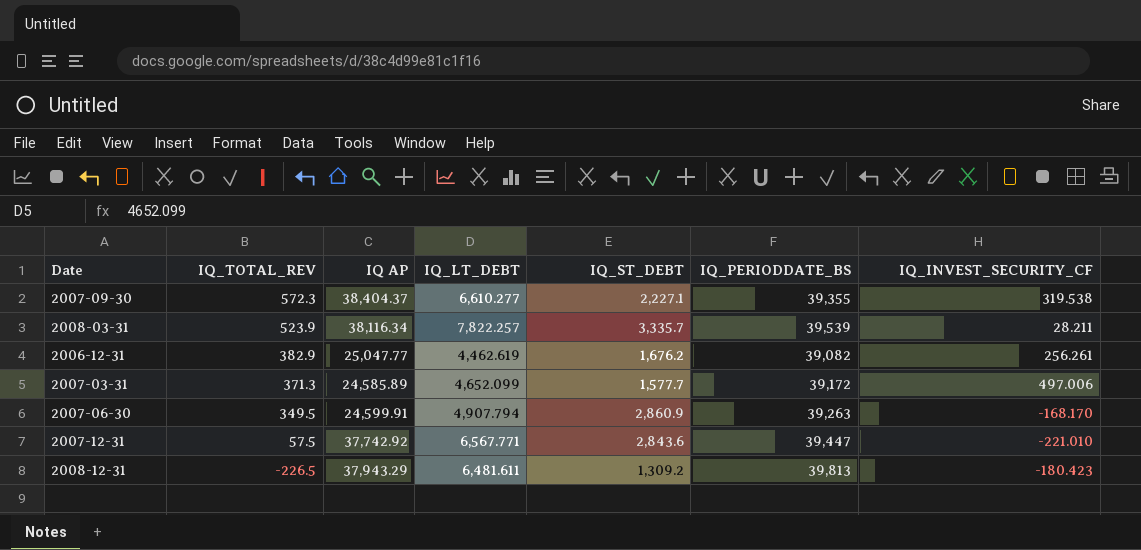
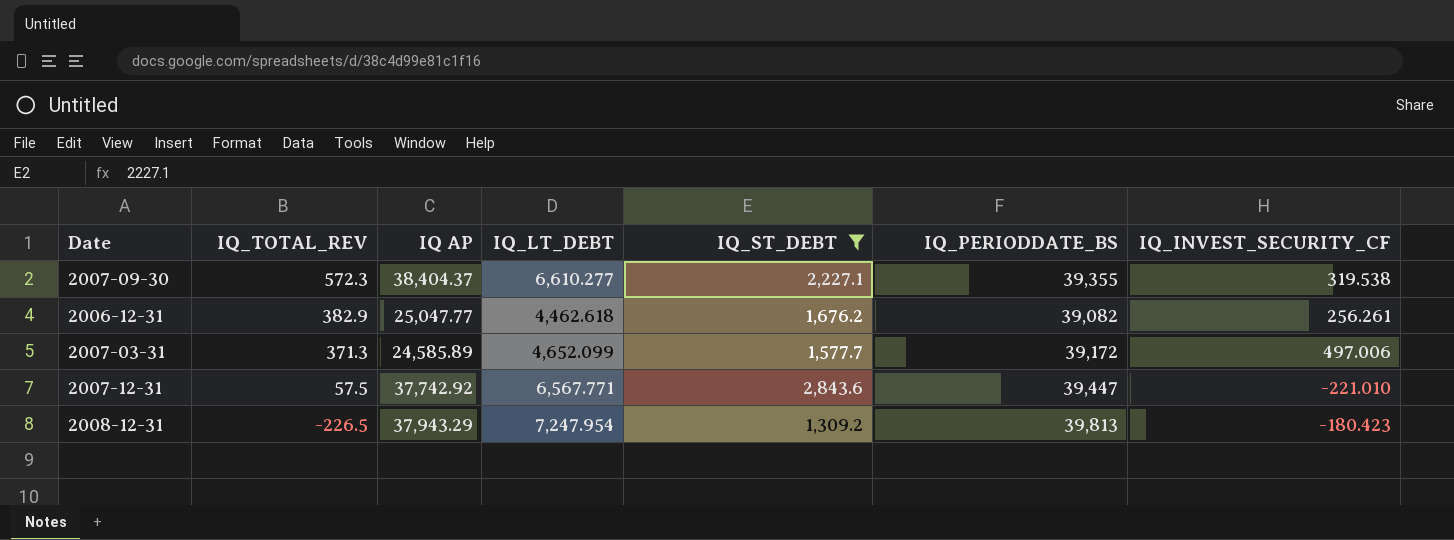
filter: none -> IQ_ST_DEBT <= 2,843.6
2006-12-31 | IQ_LT_DEBT: 4,462.619 -> 4,462.618
2008-12-31 | IQ_LT_DEBT: 6,481.611 -> 7,247.954

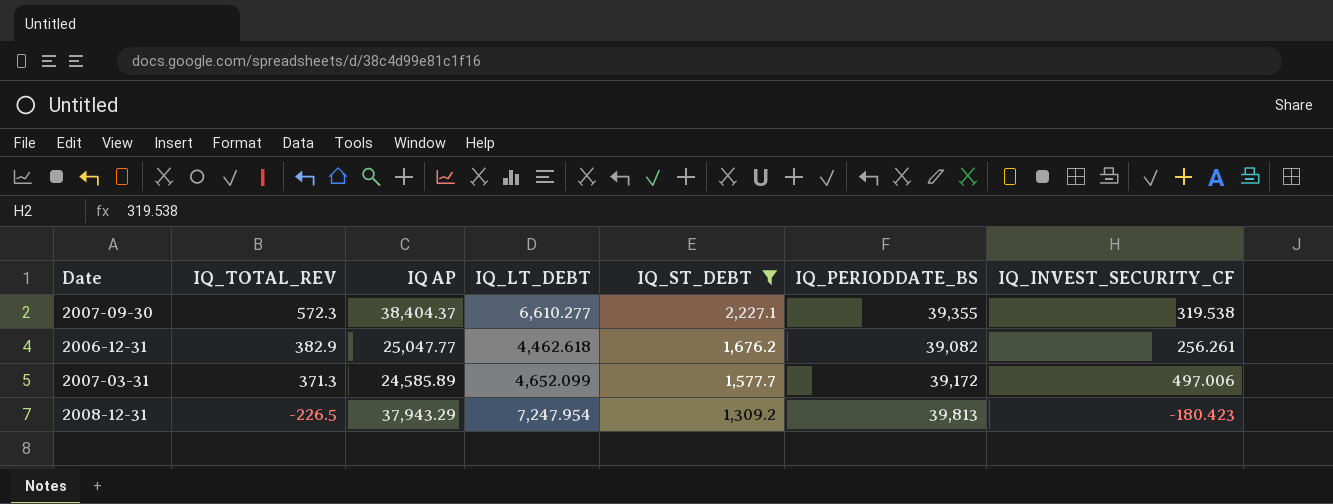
row 2007-12-31: 57.5 | 37,742.92 | 6,567.771 | 2,843.6 | 39,447 | -221.010 -> none

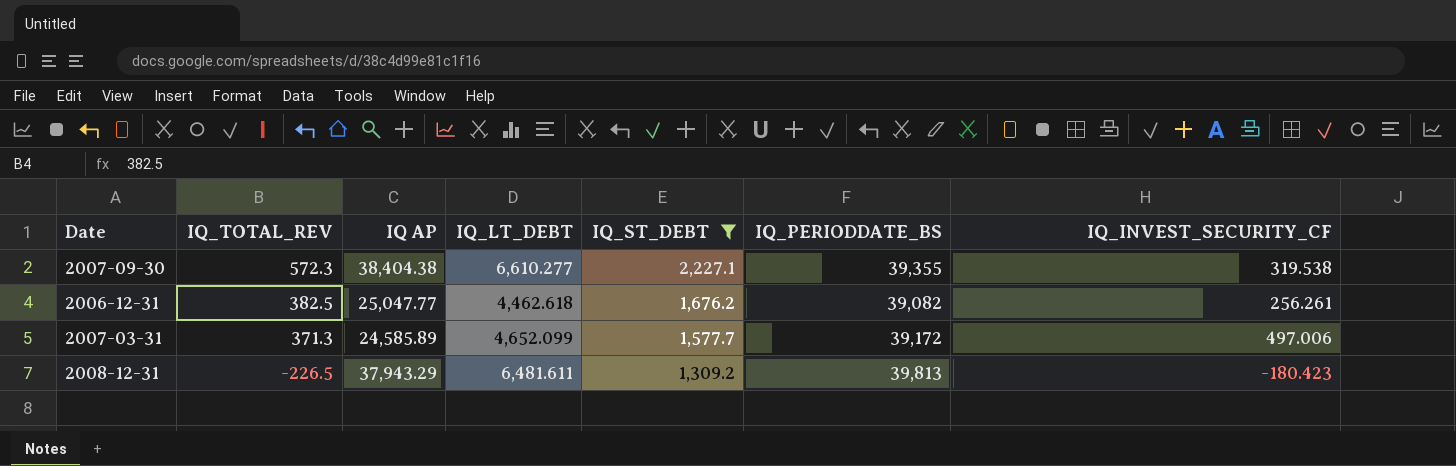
2007-09-30 | IQ AP: 38,404.37 -> 38,404.38
2006-12-31 | IQ_TOTAL_REV: 382.9 -> 382.5
2008-12-31 | IQ_LT_DEBT: 7,247.954 -> 6,481.611

